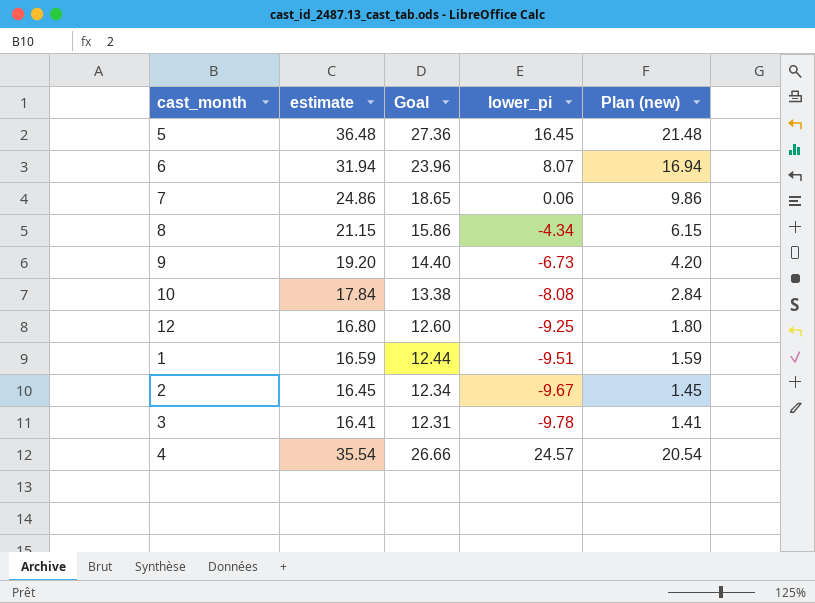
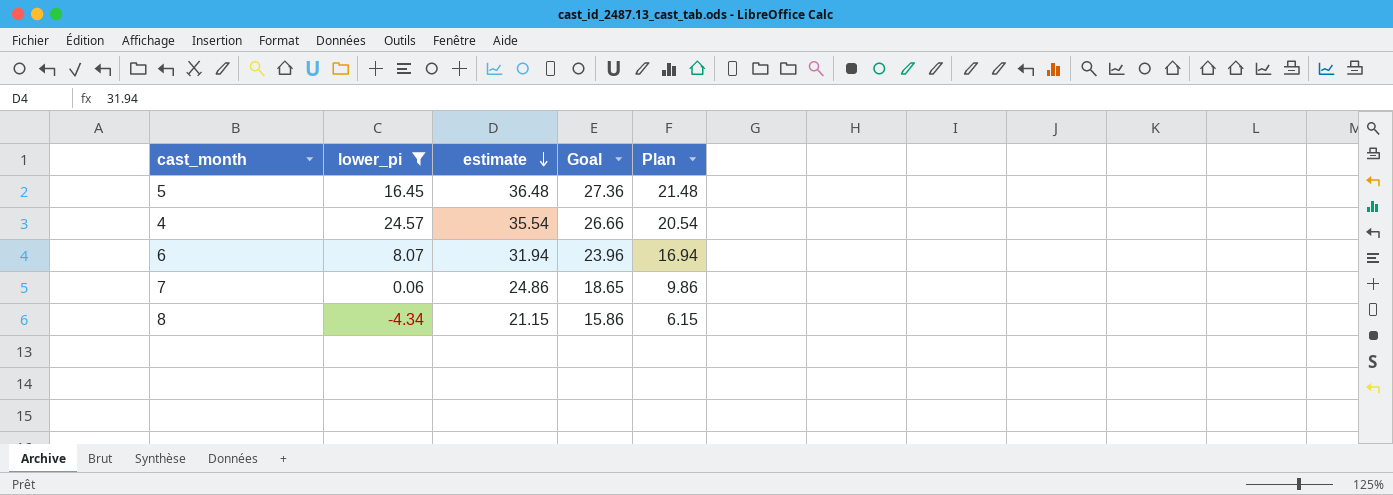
filter: none -> lower_pi >= -4.34
row order: none -> estimate descending
column lower_pi | position: 4 -> 2
column name: Plan (new) -> Plan

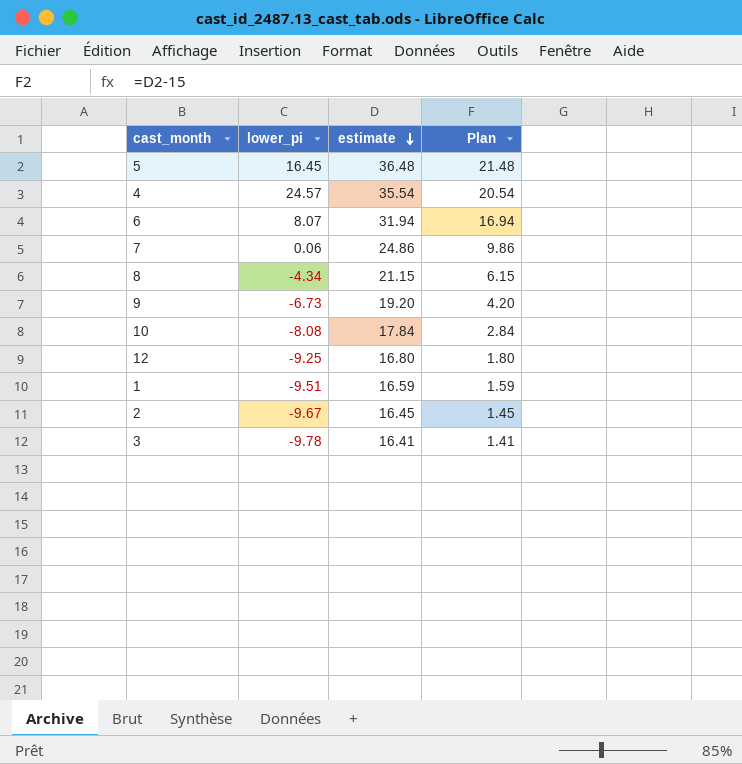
filter: lower_pi >= -4.34 -> none
column Goal | formula: [estimate] * 0.75 -> none

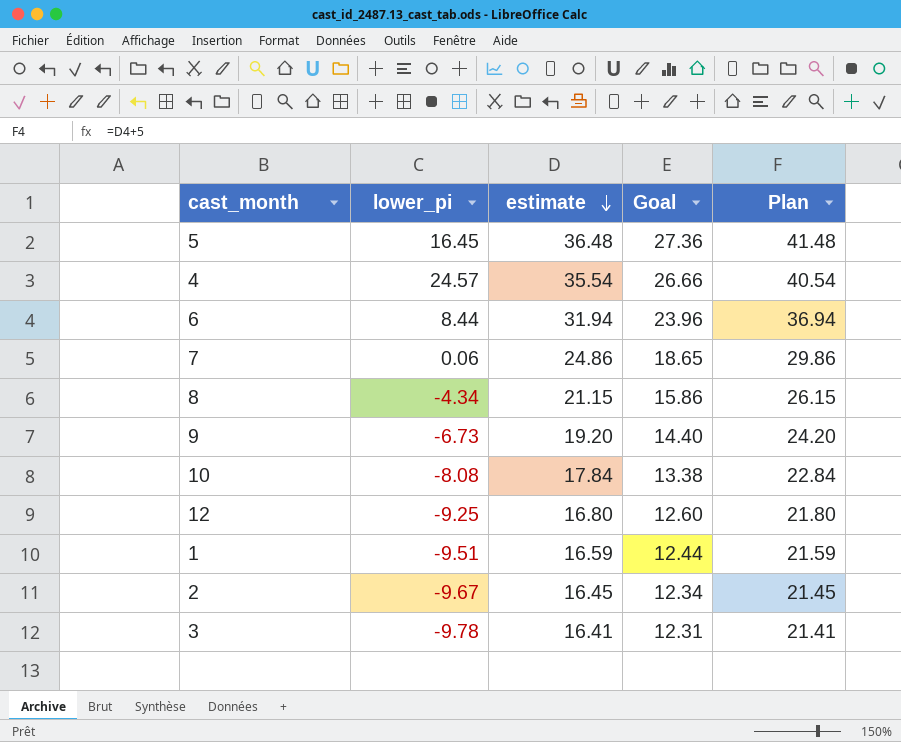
column Goal | formula: none -> [estimate] * 0.75
column Plan | formula: [estimate] - 15 -> [estimate] + 5
6 | lower_pi: 8.07 -> 8.44

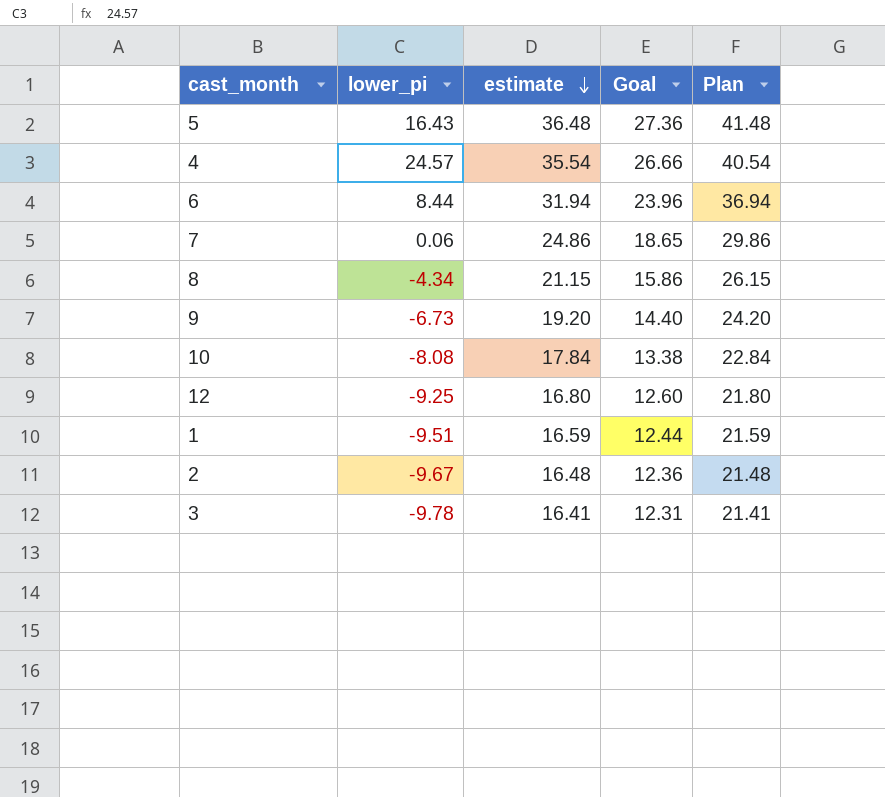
5 | lower_pi: 16.45 -> 16.43
2 | estimate: 16.45 -> 16.48
2 | Goal: 12.34 -> 12.36
2 | Plan: 21.45 -> 21.48

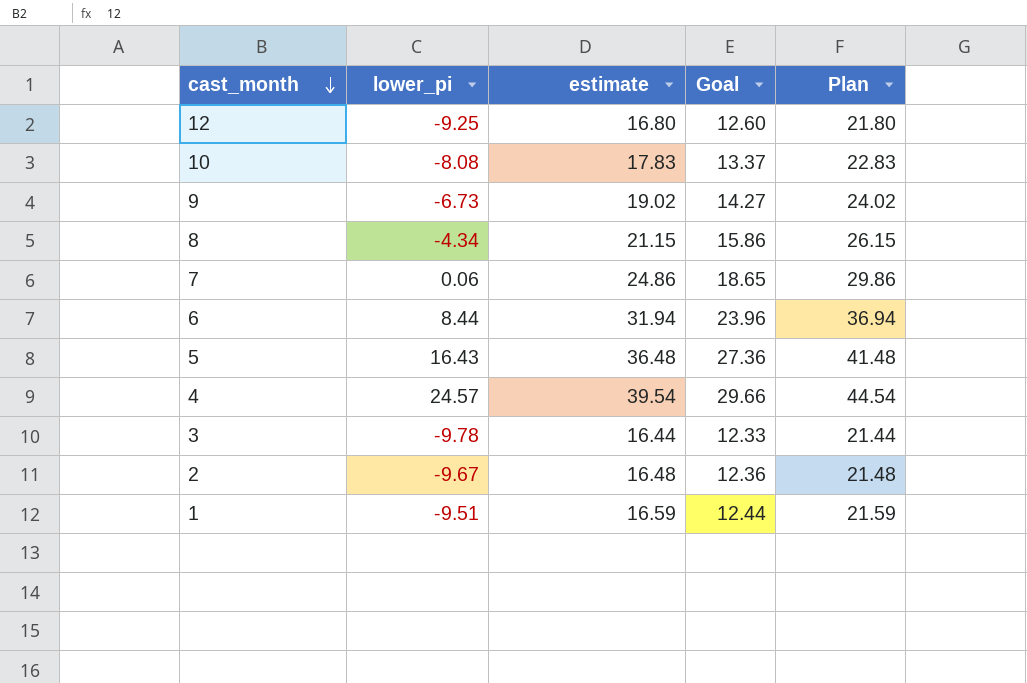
row order: estimate descending -> cast_month descending
10 | estimate: 17.84 -> 17.83
10 | Goal: 13.38 -> 13.37
10 | Plan: 22.84 -> 22.83
9 | estimate: 19.20 -> 19.02
9 | Goal: 14.40 -> 14.27
9 | Plan: 24.20 -> 24.02
4 | estimate: 35.54 -> 39.54
4 | Goal: 26.66 -> 29.66
4 | Plan: 40.54 -> 44.54
3 | estimate: 16.41 -> 16.44
3 | Goal: 12.31 -> 12.33
3 | Plan: 21.41 -> 21.44

